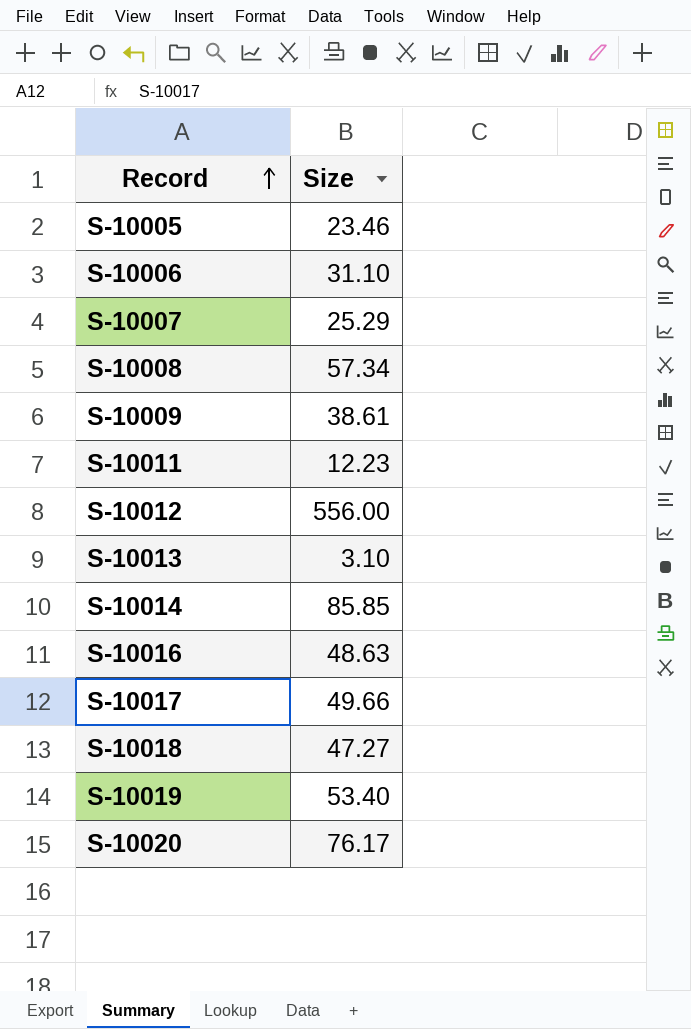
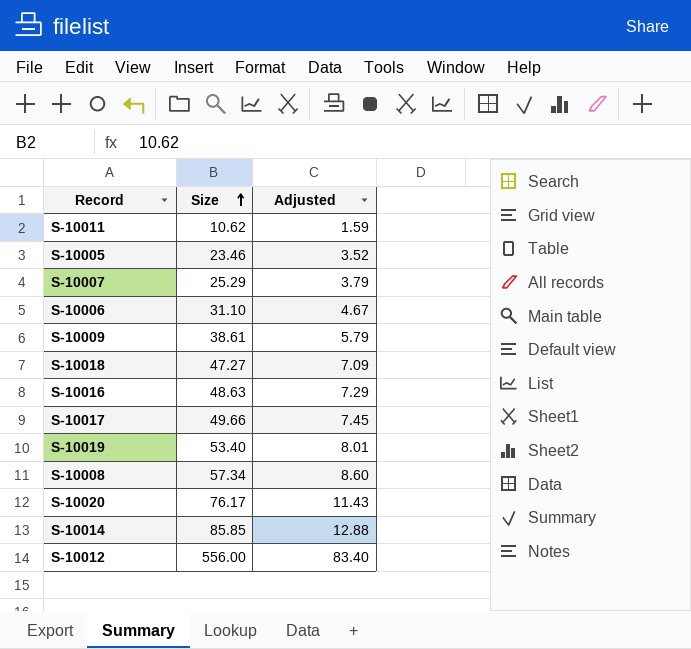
row order: Record ascending -> Size ascending
column Adjusted | formula: none -> [Size] * 0.15
row S-10013: 3.10 -> none
S-10011 | Size: 12.23 -> 10.62

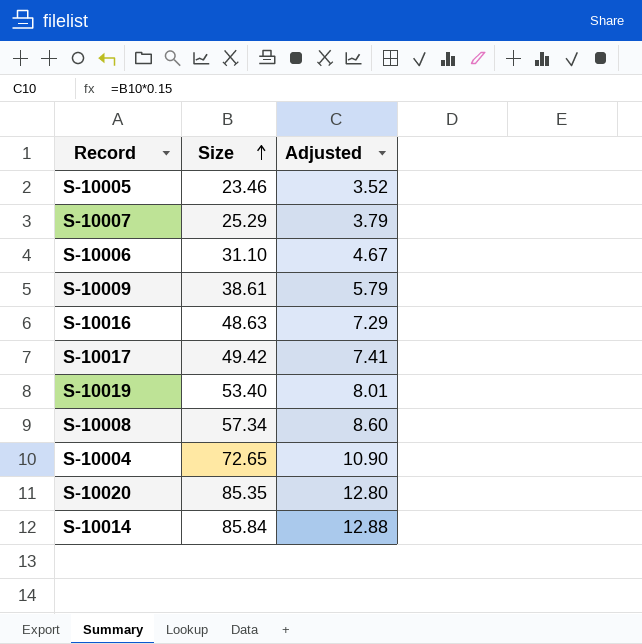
row S-10011: 10.62 | 1.59 -> none
row S-10018: 47.27 | 7.09 -> none
row S-10012: 556.00 | 83.40 -> none
S-10017 | Size: 49.66 -> 49.42
S-10017 | Adjusted: 7.45 -> 7.41
row S-10004: none -> 72.65 | 10.90
S-10020 | Size: 76.17 -> 85.35
S-10020 | Adjusted: 11.43 -> 12.80
S-10014 | Size: 85.85 -> 85.84

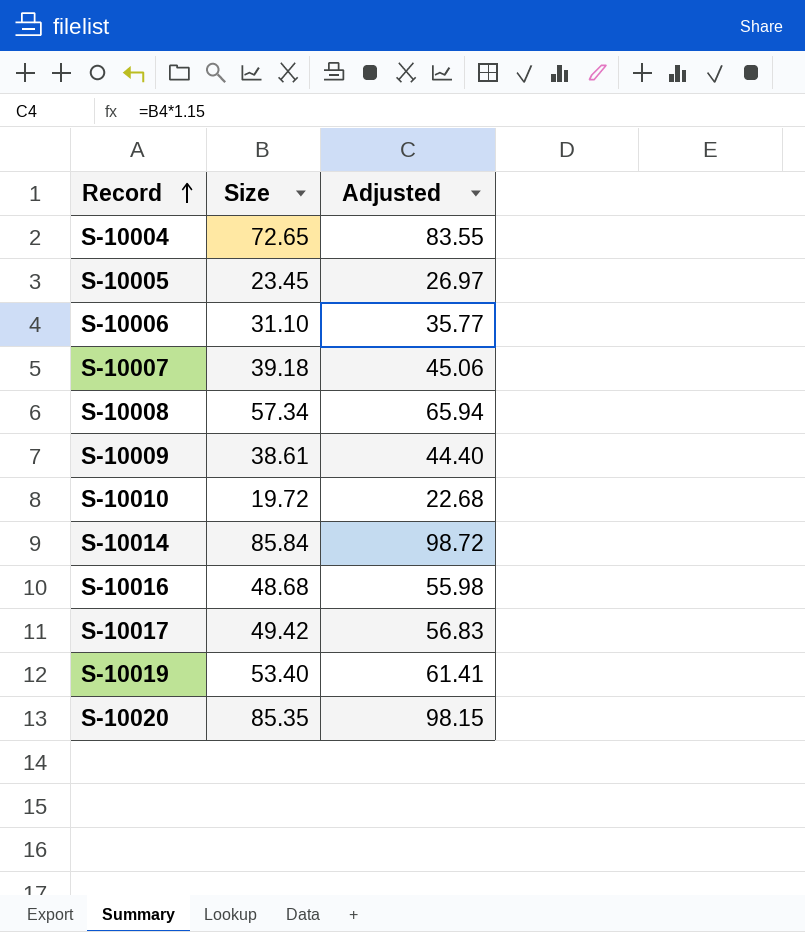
row order: Size ascending -> Record ascending
column Adjusted | formula: [Size] * 0.15 -> [Size] * 1.15
S-10005 | Size: 23.46 -> 23.45
S-10007 | Size: 25.29 -> 39.18
row S-10010: none -> 19.72 | 22.68
S-10016 | Size: 48.63 -> 48.68

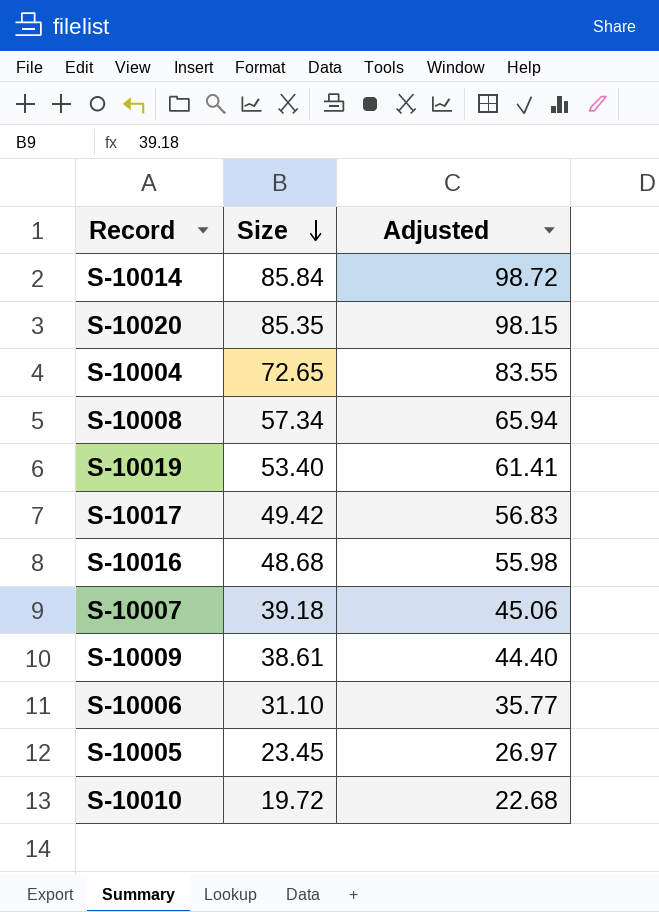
row order: Record ascending -> Size descending

